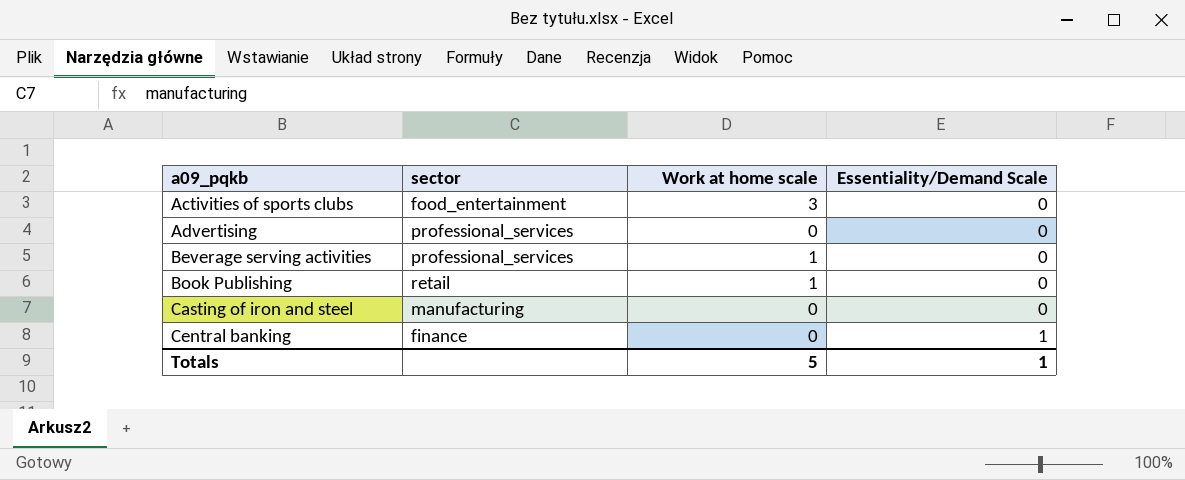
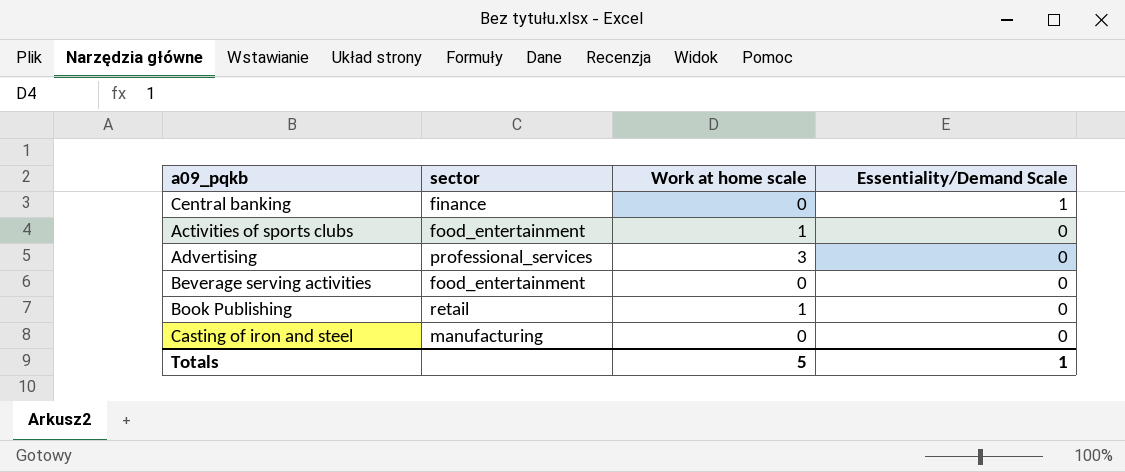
row order: a09_pqkb ascending -> Essentiality/Demand Scale descending
Activities of sports clubs | Work at home scale: 3 -> 1
Advertising | Work at home scale: 0 -> 3
Beverage serving activities | sector: professional_services -> food_entertainment
Beverage serving activities | Work at home scale: 1 -> 0

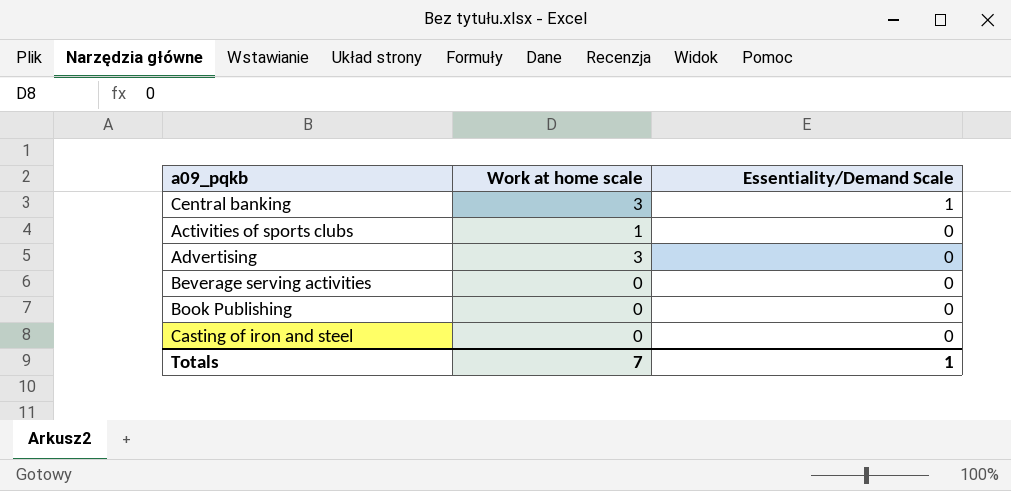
column sector | position: 2 -> none
Central banking | Work at home scale: 0 -> 3
Book Publishing | Work at home scale: 1 -> 0
Totals | Work at home scale: 5 -> 7

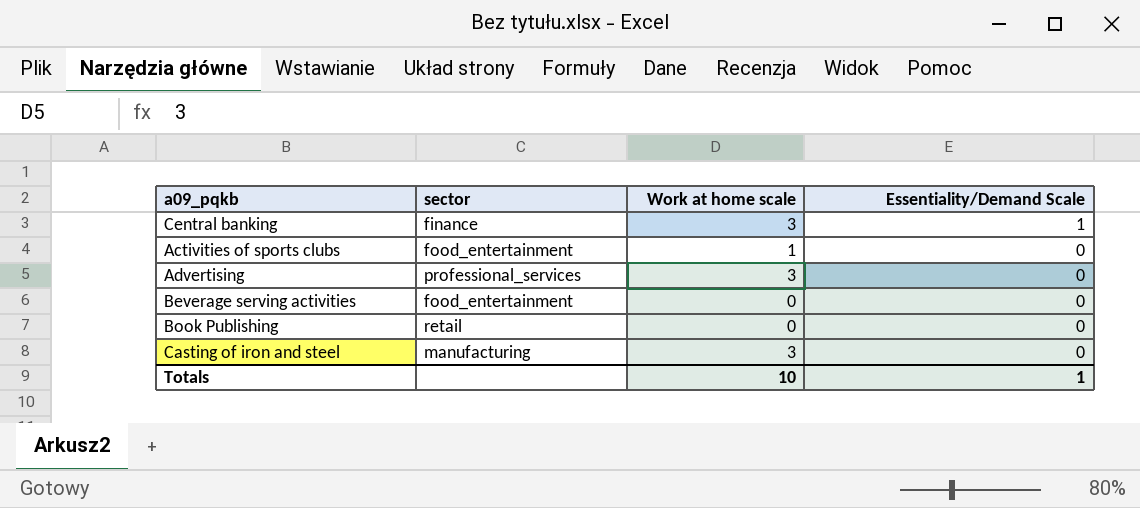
column sector | position: none -> 2
Casting of iron and steel | Work at home scale: 0 -> 3
Totals | Work at home scale: 7 -> 10

